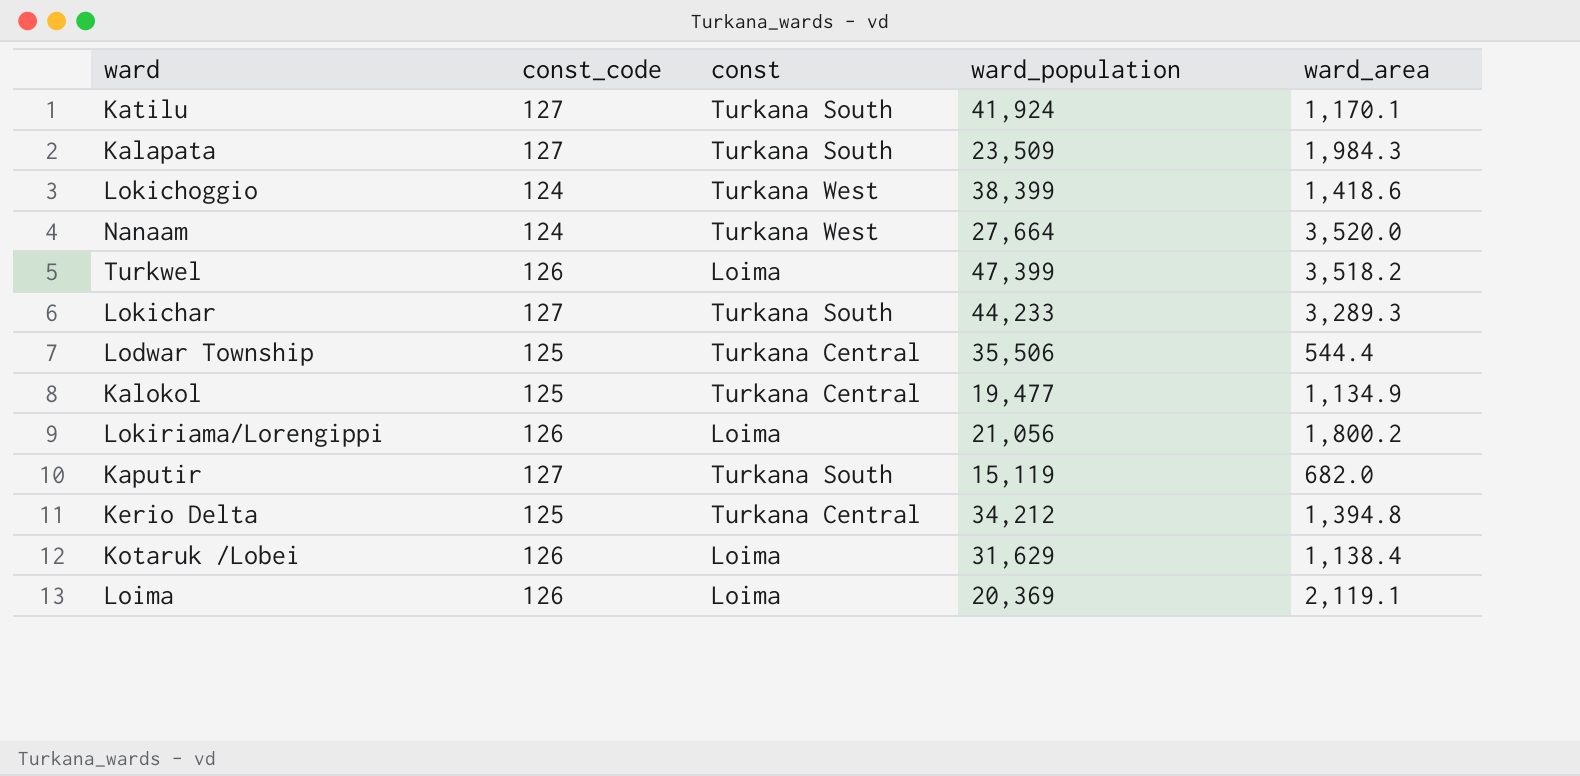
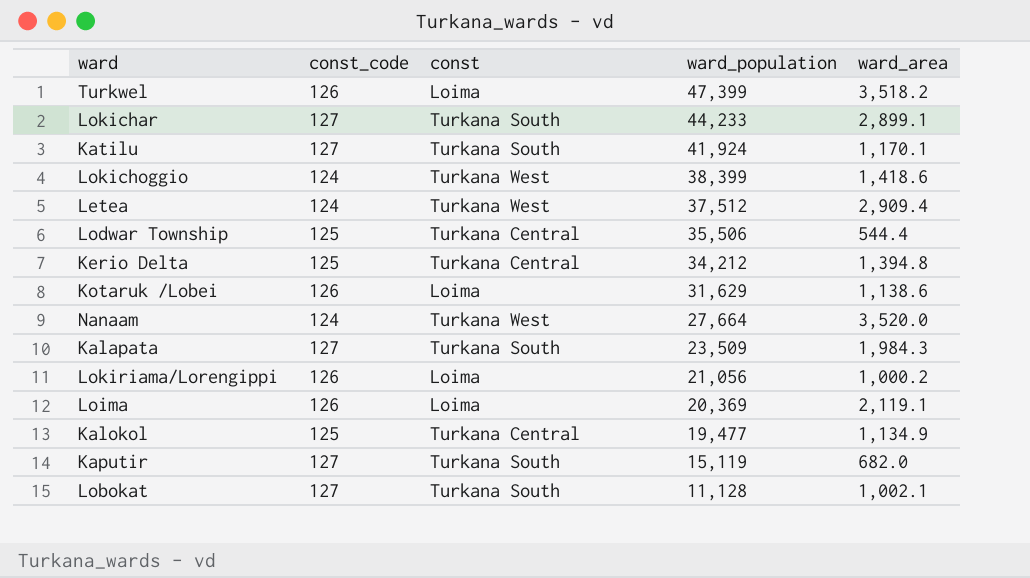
row order: none -> ward_population descending
Lokichar | ward_area: 3,289.3 -> 2,899.1
row Letea: none -> 124 | Turkana West | 37,512 | 2,909.4
Kotaruk /Lobei | ward_area: 1,138.4 -> 1,138.6
Lokiriama/Lorengippi | ward_area: 1,800.2 -> 1,000.2
row Lobokat: none -> 127 | Turkana South | 11,128 | 1,002.1

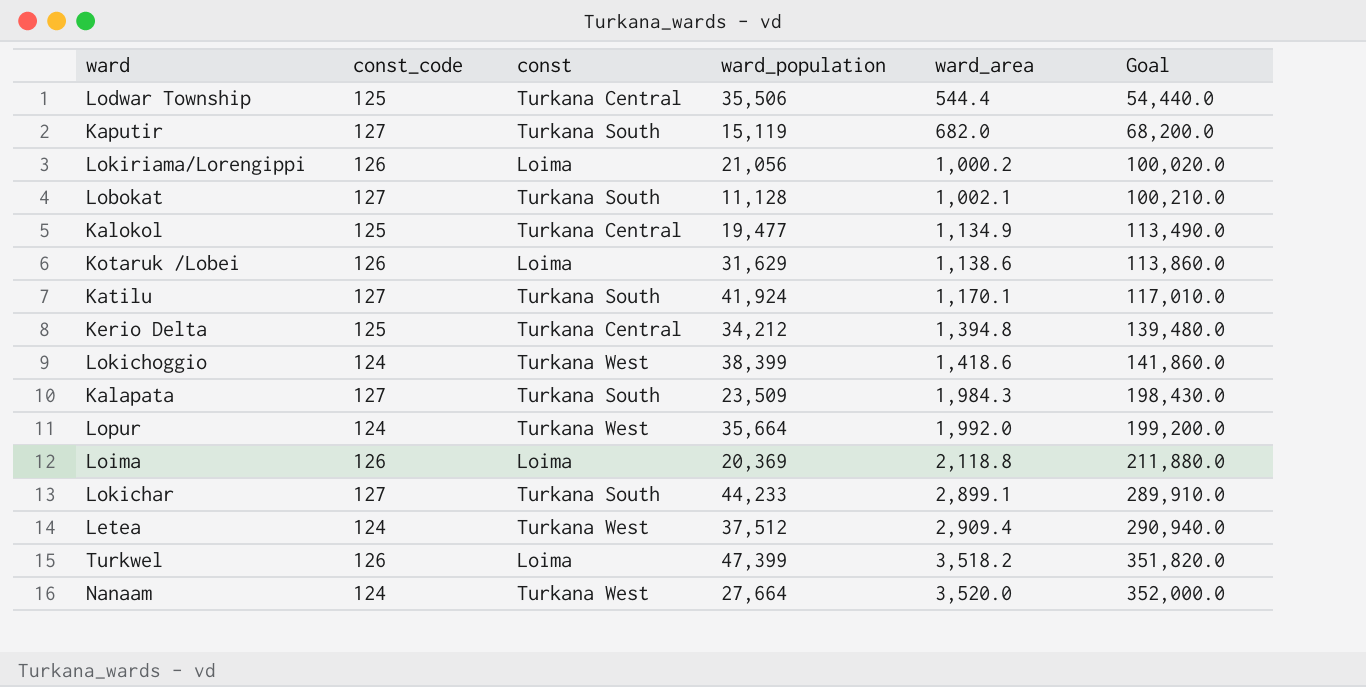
row order: ward_population descending -> ward_area ascending
column Goal | formula: none -> [ward_area] * 100
row Lopur: none -> 124 | Turkana West | 35,664 | 1,992.0 | 199,200.0
Loima | ward_area: 2,119.1 -> 2,118.8

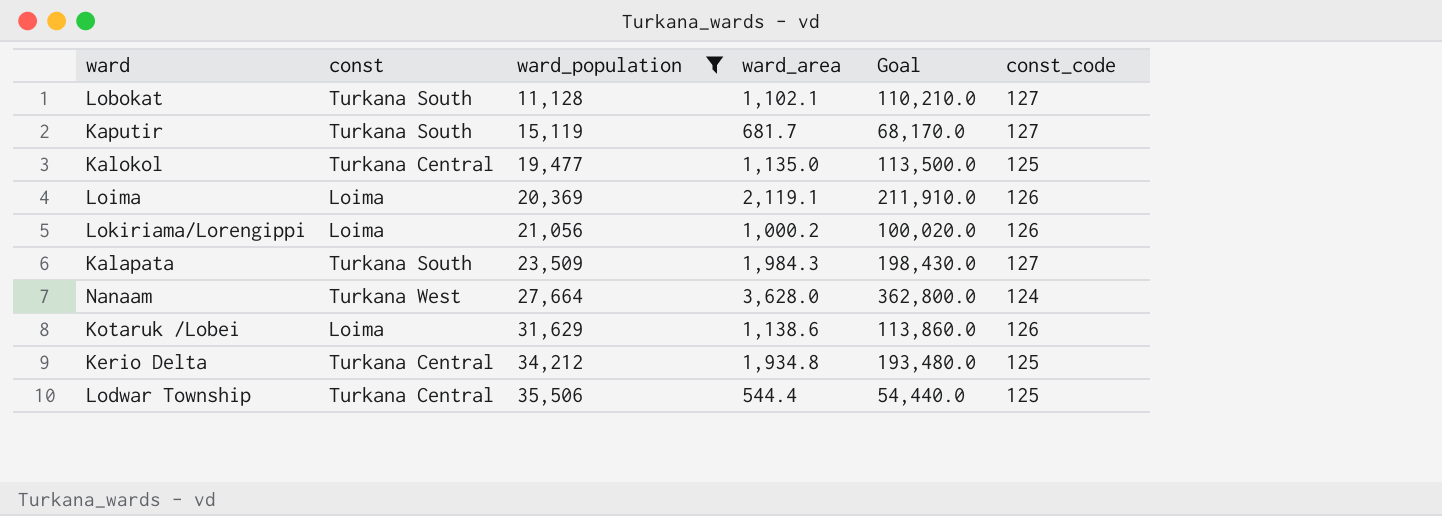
filter: none -> ward_population <= 35,506
row order: ward_area ascending -> ward_population ascending
column const_code | position: 2 -> 6
Lobokat | ward_area: 1,002.1 -> 1,102.1
Lobokat | Goal: 100,210.0 -> 110,210.0
Kaputir | ward_area: 682.0 -> 681.7
Kaputir | Goal: 68,200.0 -> 68,170.0
Kalokol | ward_area: 1,134.9 -> 1,135.0
Kalokol | Goal: 113,490.0 -> 113,500.0
Loima | ward_area: 2,118.8 -> 2,119.1
Loima | Goal: 211,880.0 -> 211,910.0
Nanaam | ward_area: 3,520.0 -> 3,628.0
Nanaam | Goal: 352,000.0 -> 362,800.0
Kerio Delta | ward_area: 1,394.8 -> 1,934.8
Kerio Delta | Goal: 139,480.0 -> 193,480.0

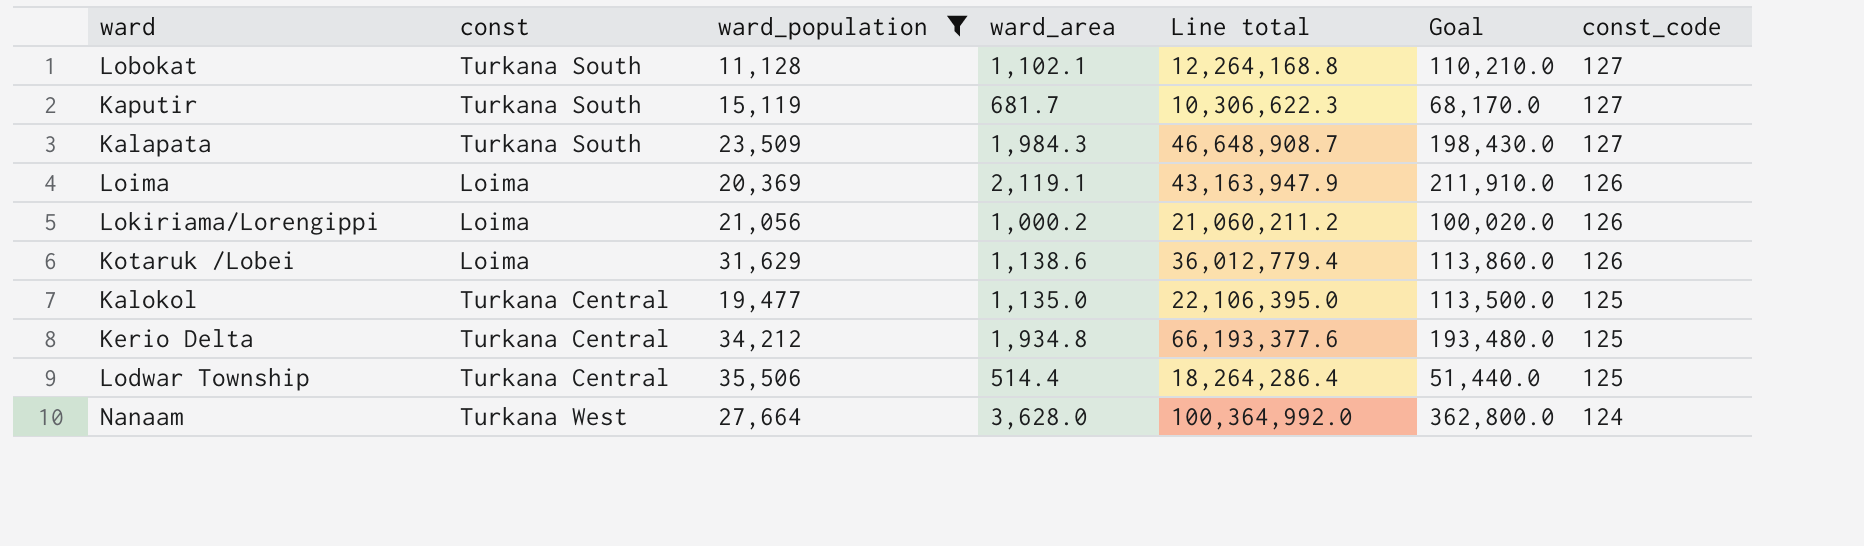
row order: ward_population ascending -> const_code descending
column Line total | formula: none -> [ward_population] * [ward_area]
Lodwar Township | ward_area: 544.4 -> 514.4
Lodwar Township | Goal: 54,440.0 -> 51,440.0

